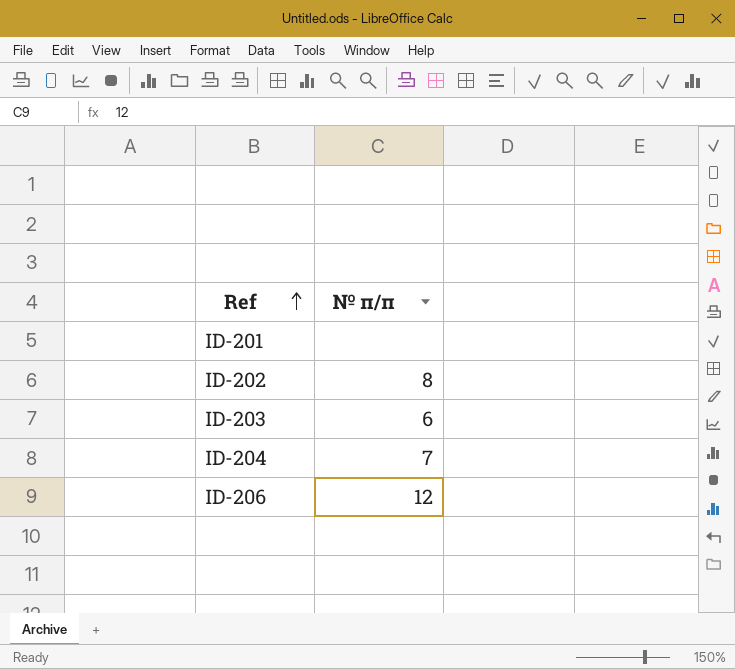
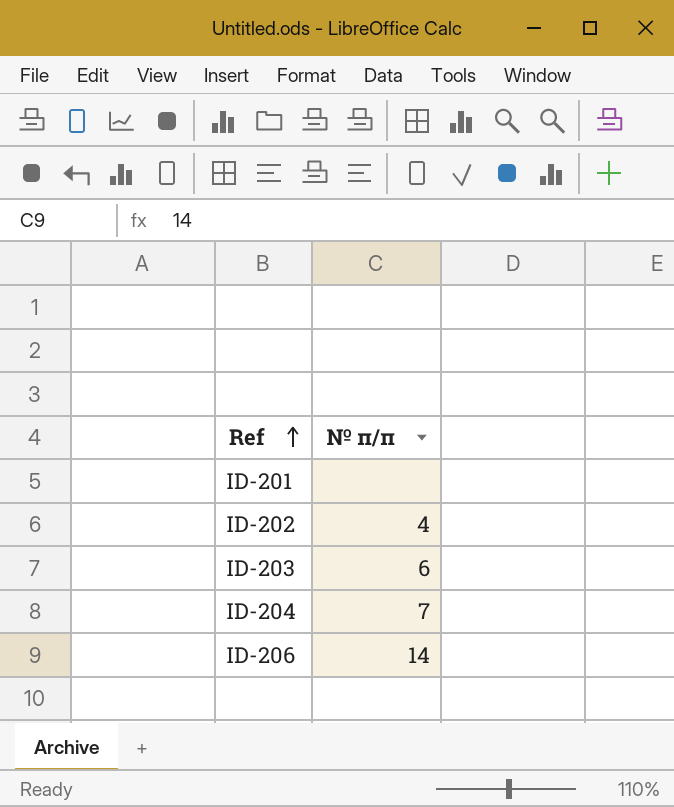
ID-202 | № п/п: 8 -> 4
ID-206 | № п/п: 12 -> 14

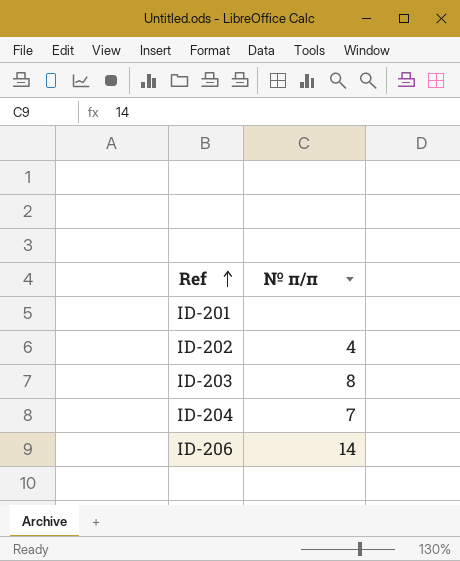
ID-203 | № п/п: 6 -> 8

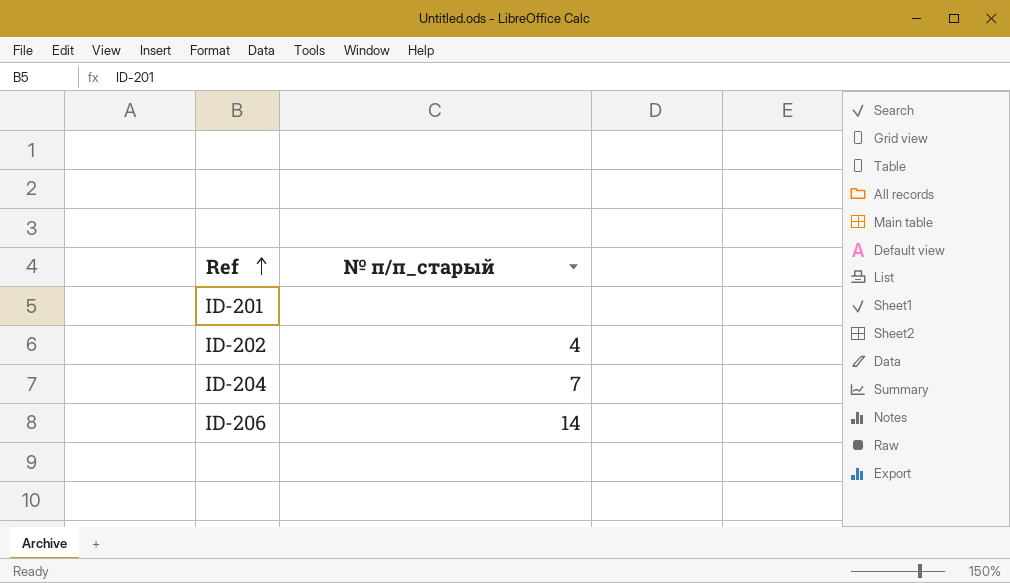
column name: № п/п -> № п/п_старый
row ID-203: 8 -> none

